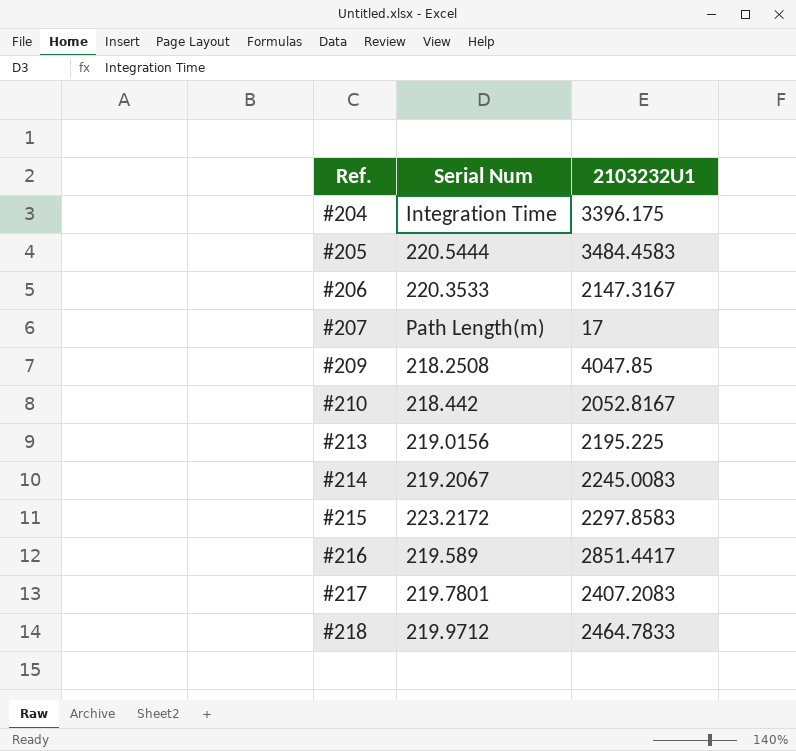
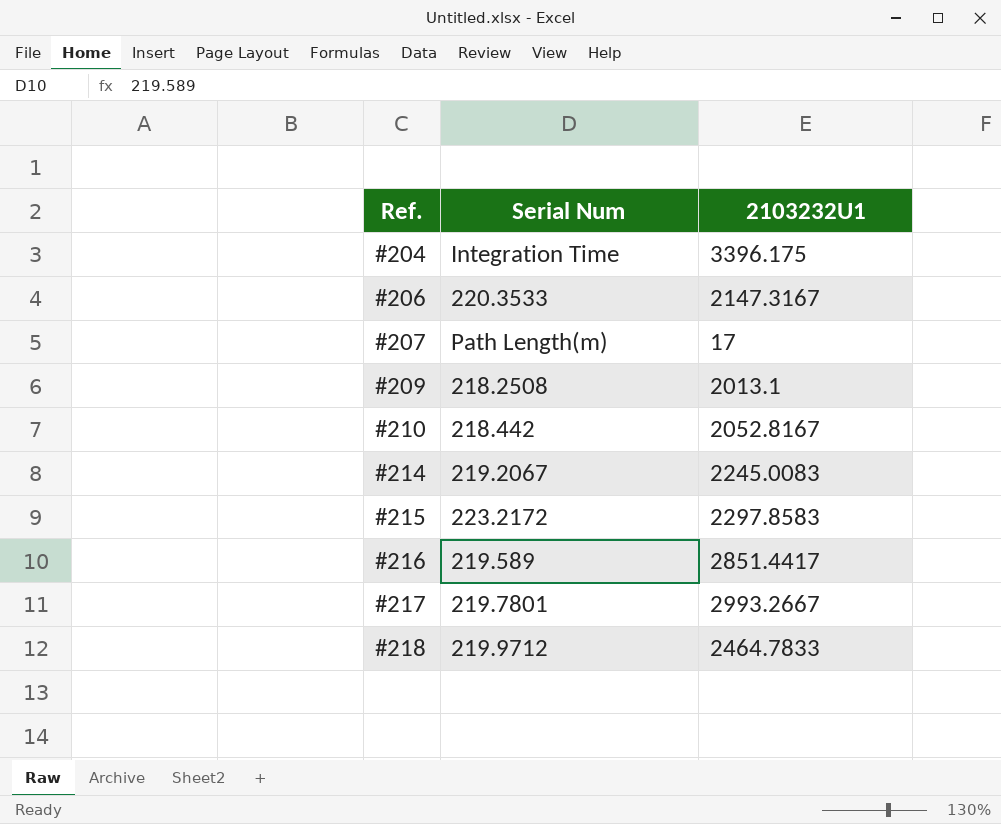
row #205: 220.5444 | 3484.4583 -> none
row #213: 219.0156 | 2195.225 -> none
#209 | 2103232U1: 4047.85 -> 2013.1
#217 | 2103232U1: 2407.2083 -> 2993.2667

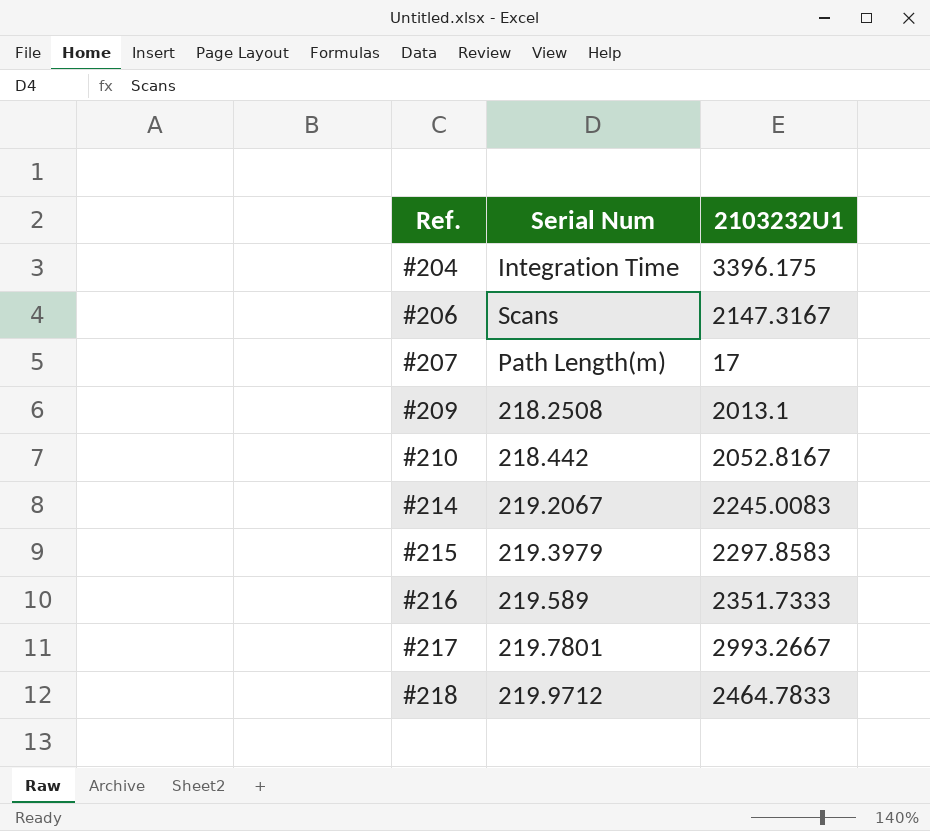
#206 | Serial Num: 220.3533 -> Scans
#215 | Serial Num: 223.2172 -> 219.3979
#216 | 2103232U1: 2851.4417 -> 2351.7333

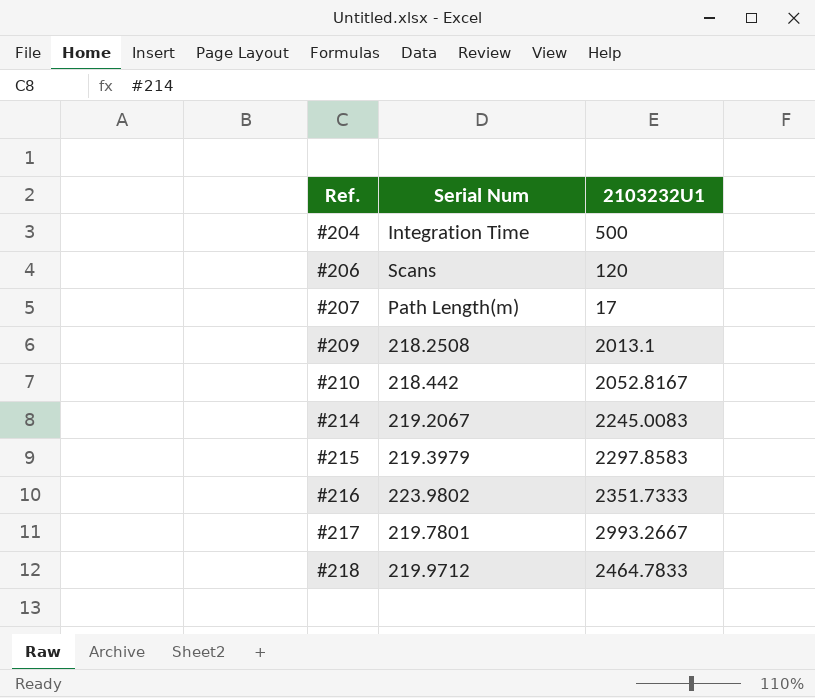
#204 | 2103232U1: 3396.175 -> 500
#206 | 2103232U1: 2147.3167 -> 120
#216 | Serial Num: 219.589 -> 223.9802

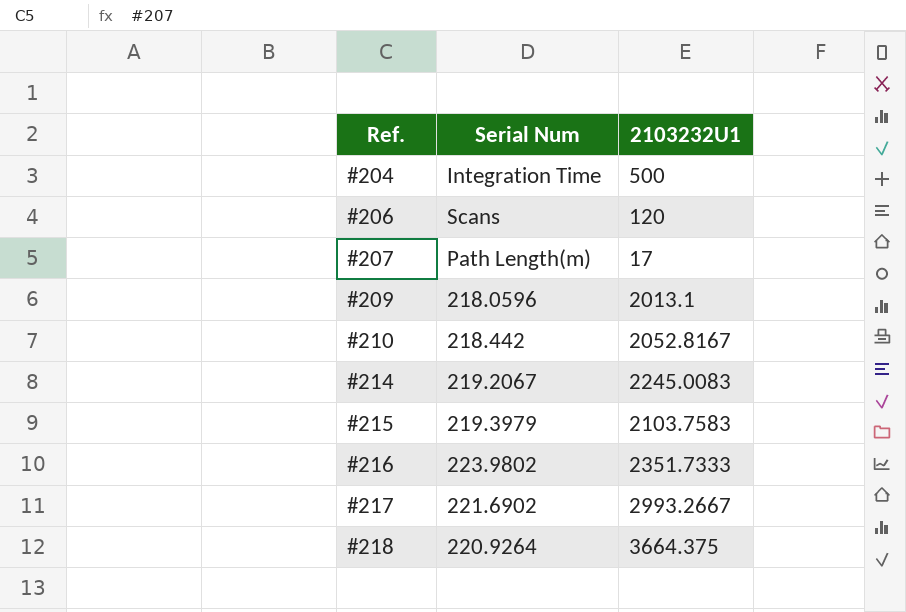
#209 | Serial Num: 218.2508 -> 218.0596
#215 | 2103232U1: 2297.8583 -> 2103.7583
#217 | Serial Num: 219.7801 -> 221.6902
#218 | Serial Num: 219.9712 -> 220.9264
#218 | 2103232U1: 2464.7833 -> 3664.375

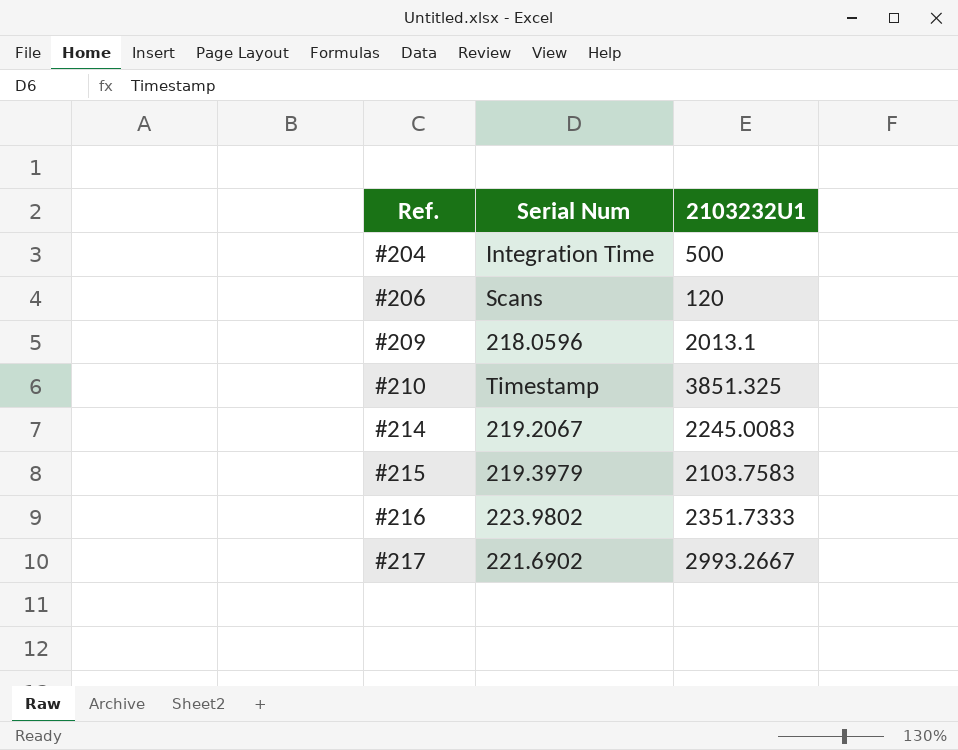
row #207: Path Length(m) | 17 -> none
row #218: 220.9264 | 3664.375 -> none
#210 | Serial Num: 218.442 -> Timestamp
#210 | 2103232U1: 2052.8167 -> 3851.325

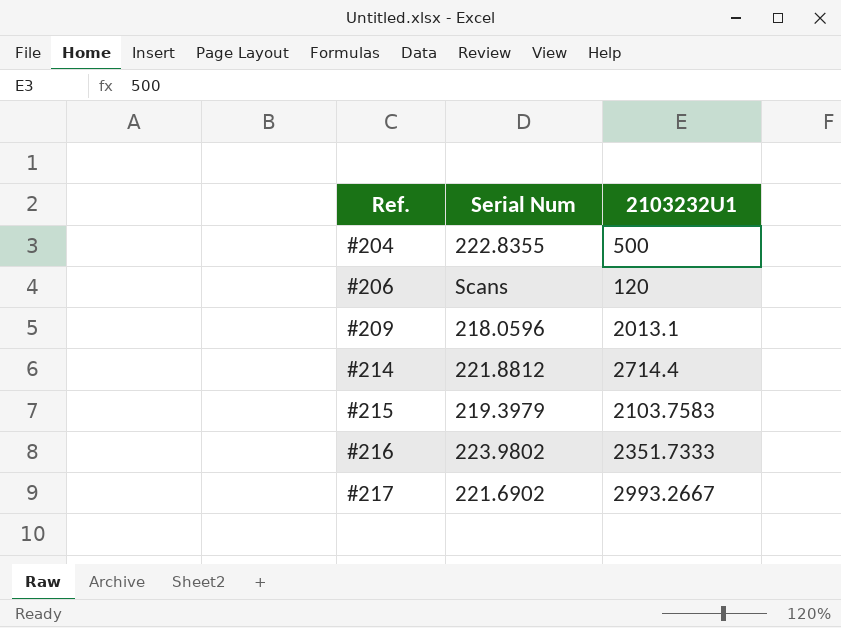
row #210: Timestamp | 3851.325 -> none
#204 | Serial Num: Integration Time -> 222.8355
#214 | Serial Num: 219.2067 -> 221.8812
#214 | 2103232U1: 2245.0083 -> 2714.4

